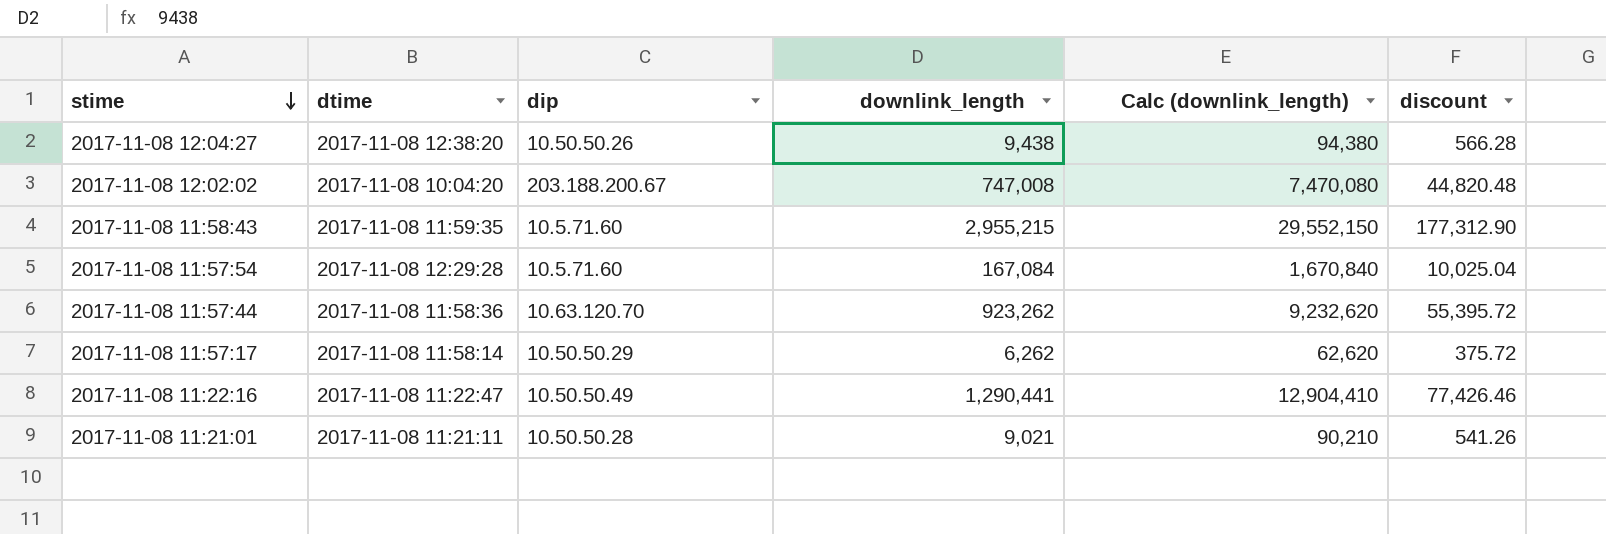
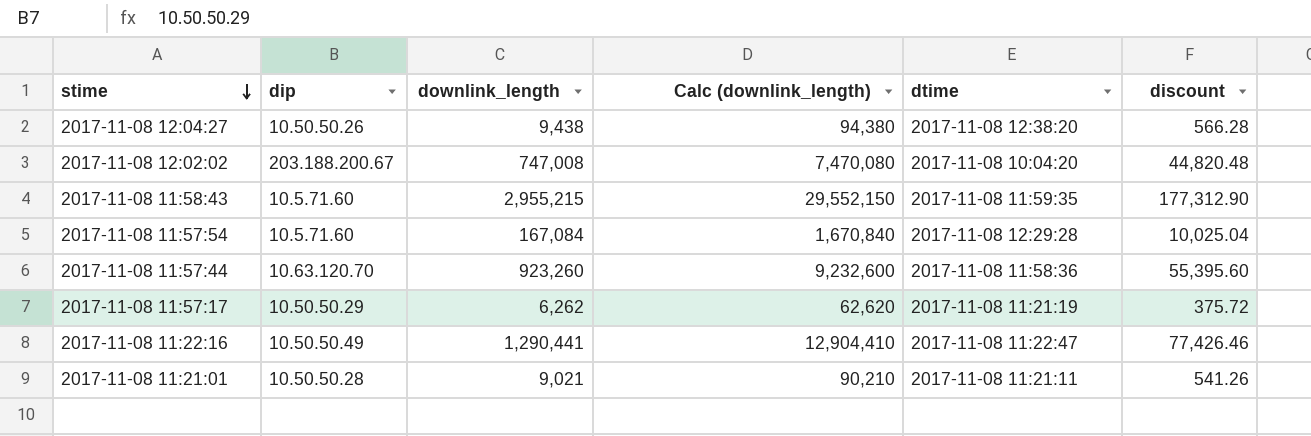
column dtime | position: 2 -> 5
2017-11-08 11:57:44 | downlink_length: 923,262 -> 923,260
2017-11-08 11:57:44 | Calc (downlink_length): 9,232,620 -> 9,232,600
2017-11-08 11:57:44 | discount: 55,395.72 -> 55,395.60
2017-11-08 11:57:17 | dtime: 2017-11-08 11:58:14 -> 2017-11-08 11:21:19

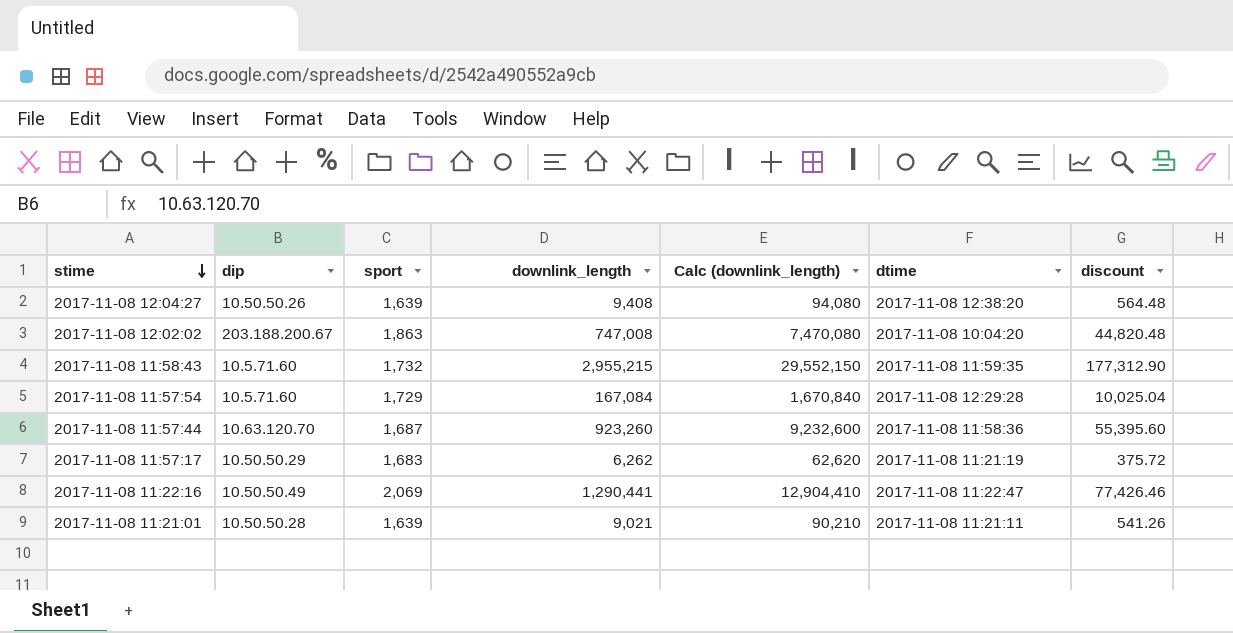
column sport | position: none -> 3
2017-11-08 12:04:27 | downlink_length: 9,438 -> 9,408
2017-11-08 12:04:27 | Calc (downlink_length): 94,380 -> 94,080
2017-11-08 12:04:27 | discount: 566.28 -> 564.48

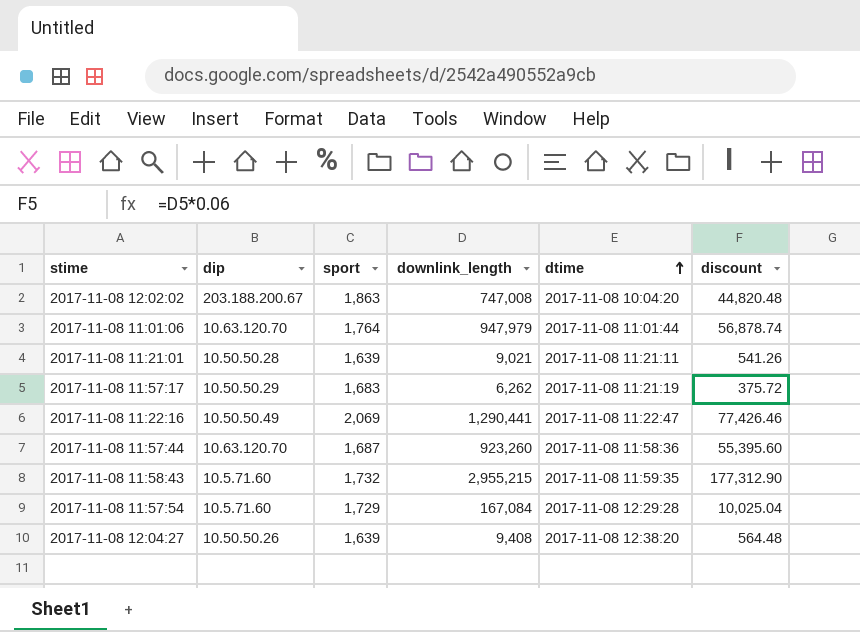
row order: stime descending -> dtime ascending
column Calc (downlink_length) | formula: [downlink_length] * 10 -> none
row 2017-11-08 11:01:06: none -> 10.63.120.70 | 1,764 | 947,979 | 2017-11-08 11:01:44 | 56,878.74

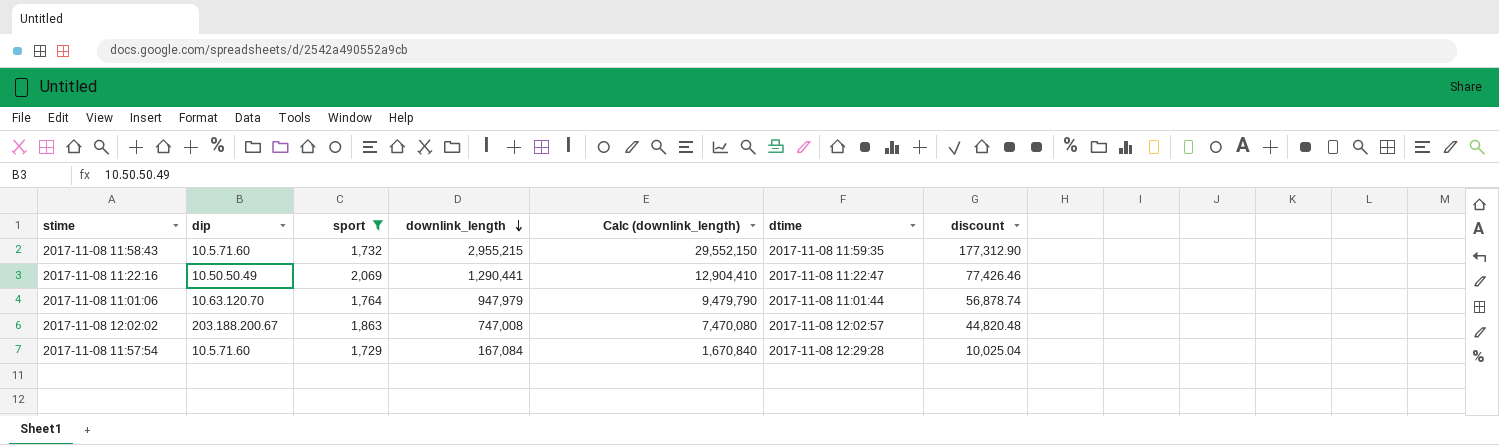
filter: none -> sport >= 1,729
row order: dtime ascending -> downlink_length descending
column Calc (downlink_length) | formula: none -> [downlink_length] * 10
2017-11-08 12:02:02 | dtime: 2017-11-08 10:04:20 -> 2017-11-08 12:02:57

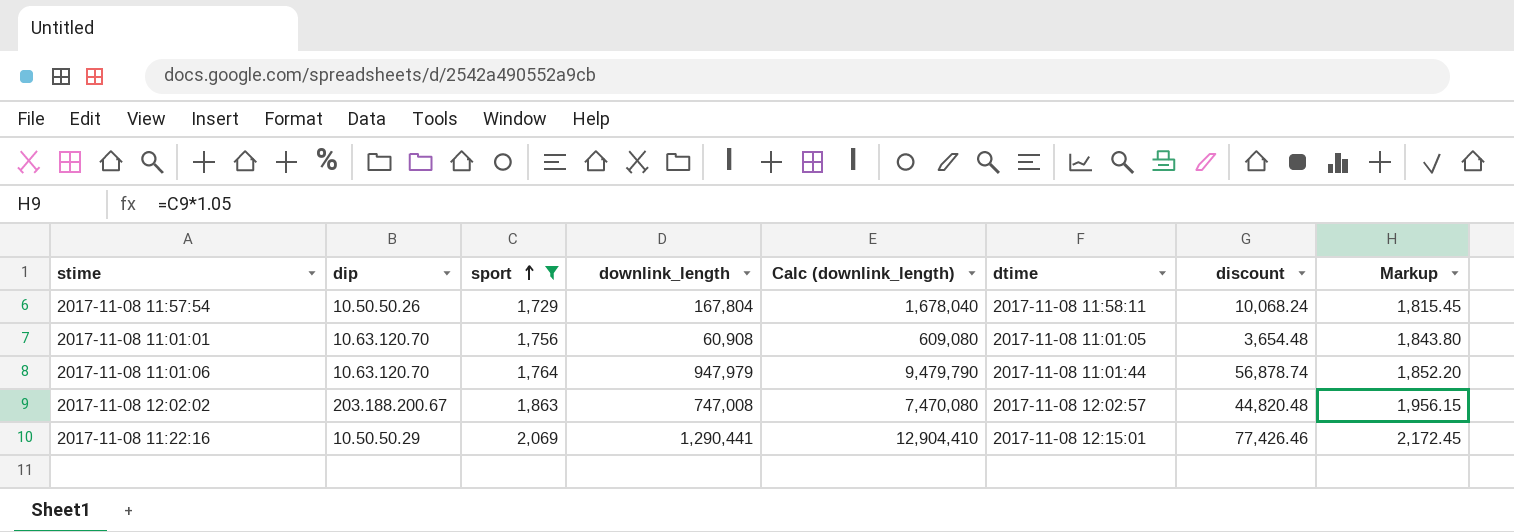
row order: downlink_length descending -> sport ascending
column Markup | formula: none -> [sport] * 1.05
row 2017-11-08 11:58:43: 10.5.71.60 | 1,732 | 2,955,215 | 29,552,150 | 2017-11-08 11:59:35 | 177,312.90 -> none
2017-11-08 11:57:54 | dip: 10.5.71.60 -> 10.50.50.26
2017-11-08 11:57:54 | downlink_length: 167,084 -> 167,804
2017-11-08 11:57:54 | Calc (downlink_length): 1,670,840 -> 1,678,040
2017-11-08 11:57:54 | dtime: 2017-11-08 12:29:28 -> 2017-11-08 11:58:11
2017-11-08 11:57:54 | discount: 10,025.04 -> 10,068.24
row 2017-11-08 11:01:01: none -> 10.63.120.70 | 1,756 | 60,908 | 609,080 | 2017-11-08 11:01:05 | 3,654.48 | 1,843.80
2017-11-08 11:22:16 | dip: 10.50.50.49 -> 10.50.50.29
2017-11-08 11:22:16 | dtime: 2017-11-08 11:22:47 -> 2017-11-08 12:15:01

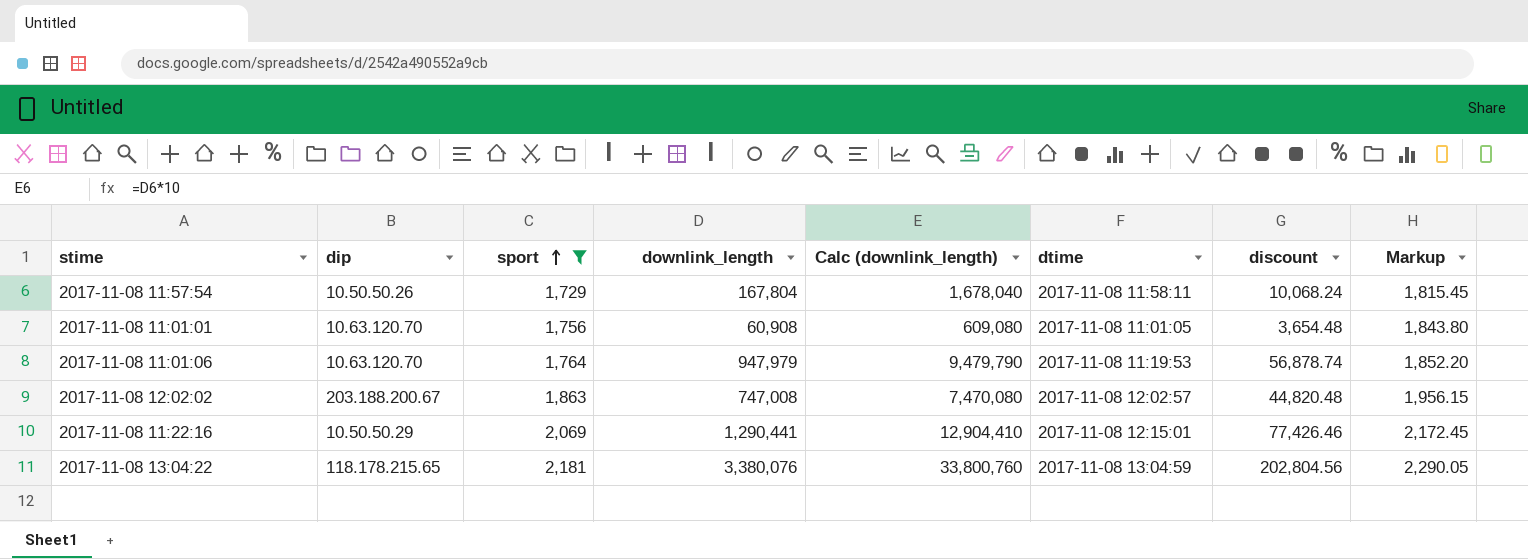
2017-11-08 11:01:06 | dtime: 2017-11-08 11:01:44 -> 2017-11-08 11:19:53
row 2017-11-08 13:04:22: none -> 118.178.215.65 | 2,181 | 3,380,076 | 33,800,760 | 2017-11-08 13:04:59 | 202,804.56 | 2,290.05

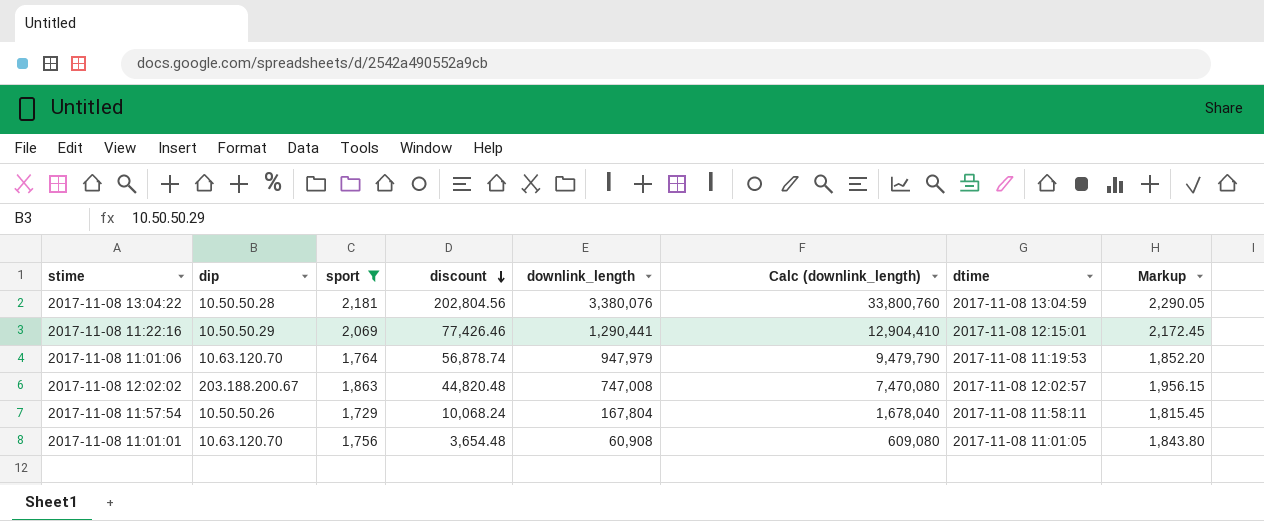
row order: sport ascending -> discount descending
column discount | position: 7 -> 4
2017-11-08 13:04:22 | dip: 118.178.215.65 -> 10.50.50.28

